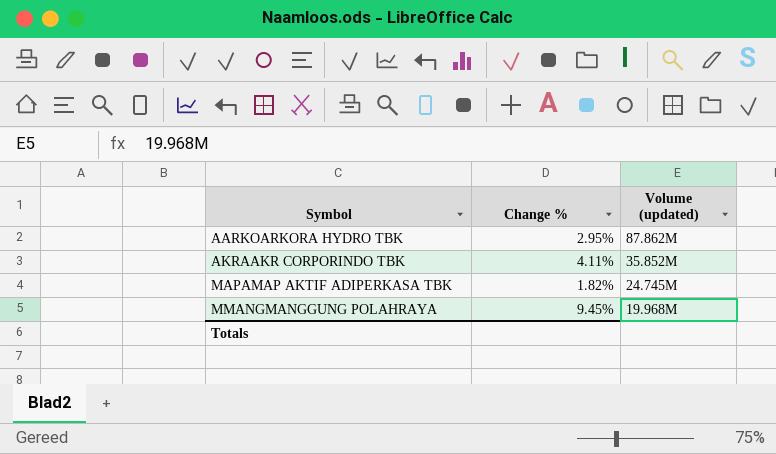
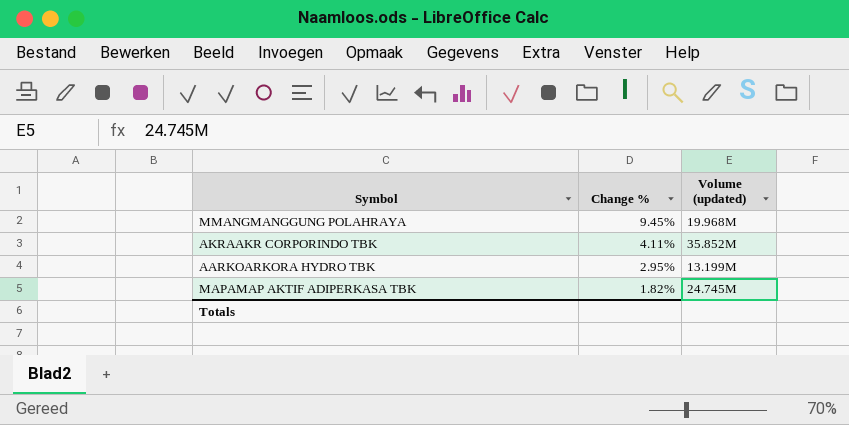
row order: Symbol ascending -> Change % descending
AARKOARKORA HYDRO TBK | Volume (updated): 87.862M -> 13.199M

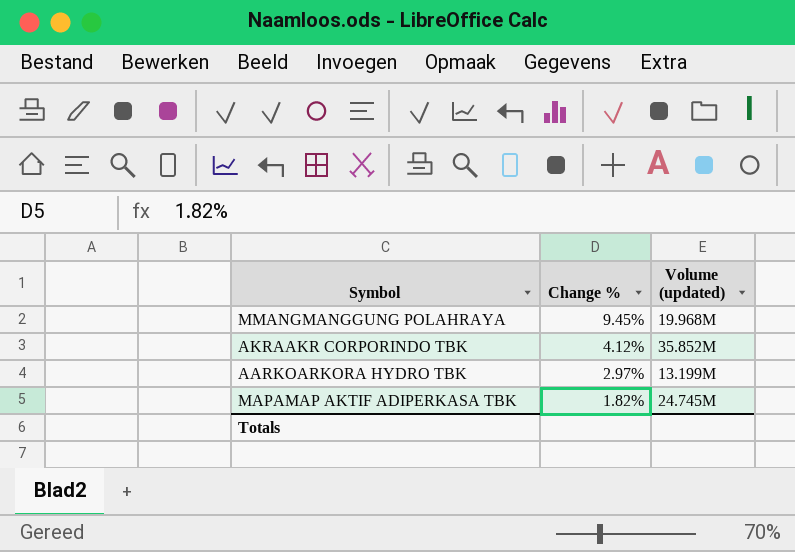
AKRAAKR CORPORINDO TBK | Change %: 4.11% -> 4.12%
AARKOARKORA HYDRO TBK | Change %: 2.95% -> 2.97%

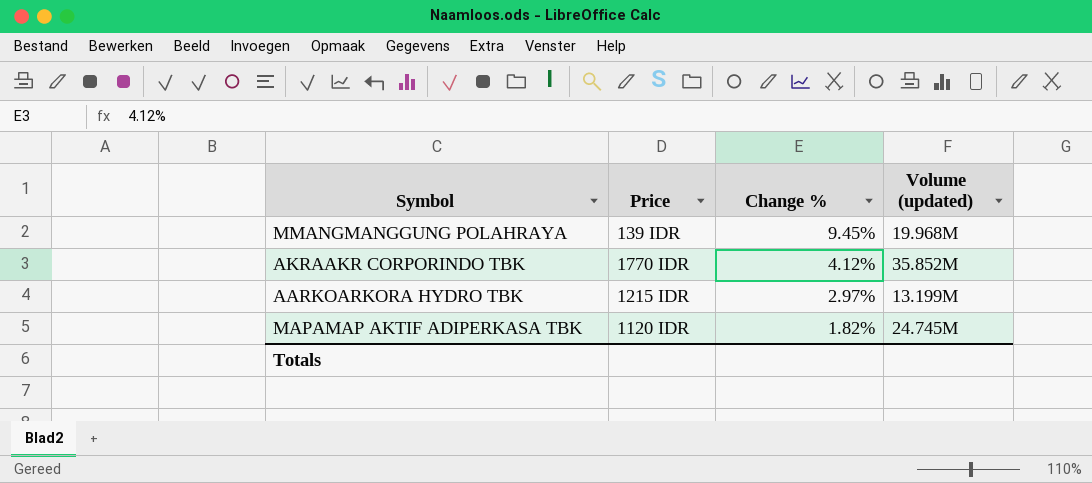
column Price | position: none -> 2

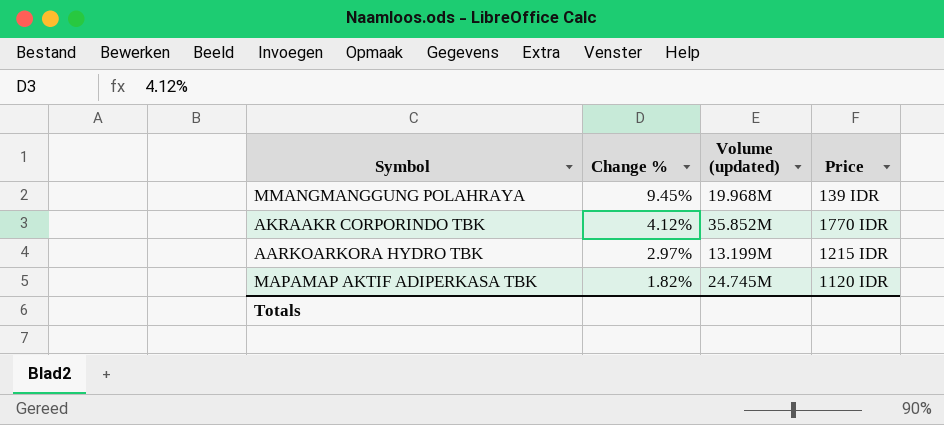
column Price | position: 2 -> 4

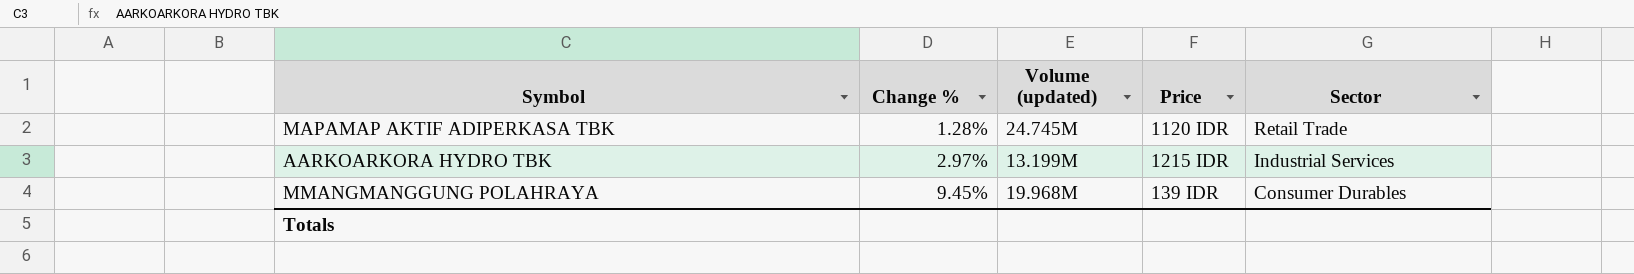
row order: Change % descending -> Change % ascending
column Sector | position: none -> 5
row AKRAAKR CORPORINDO TBK: 4.12% | 35.852M | 1770 IDR -> none
MAPAMAP AKTIF ADIPERKASA TBK | Change %: 1.82% -> 1.28%

